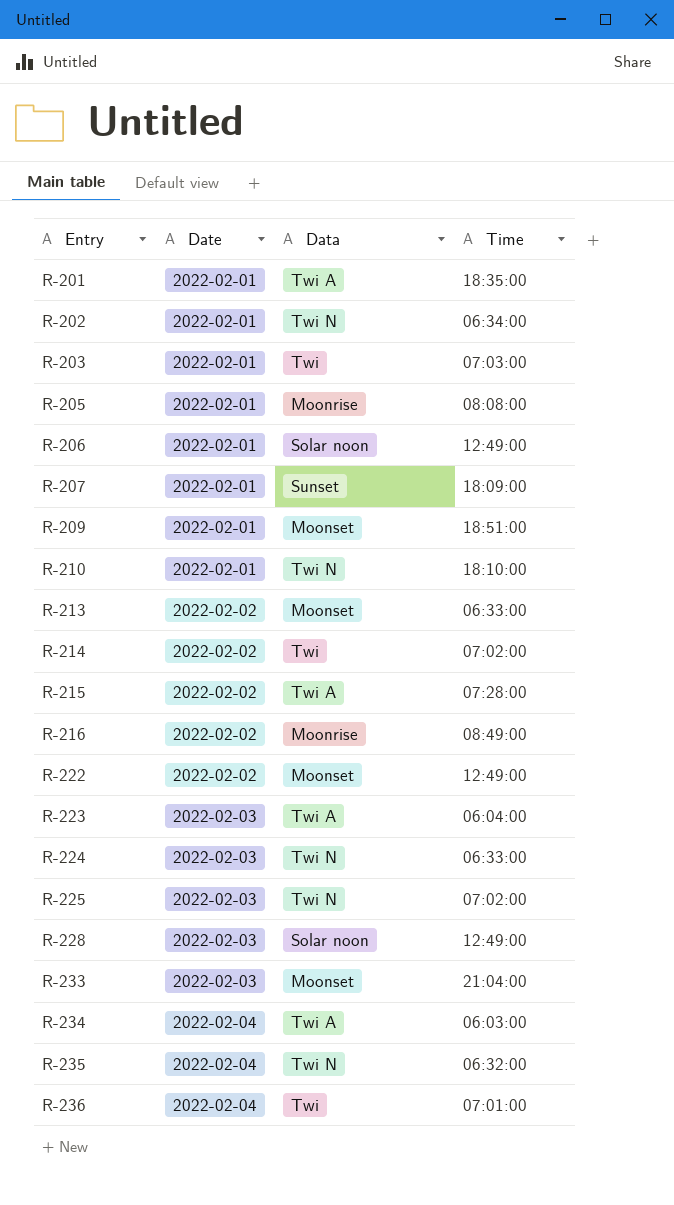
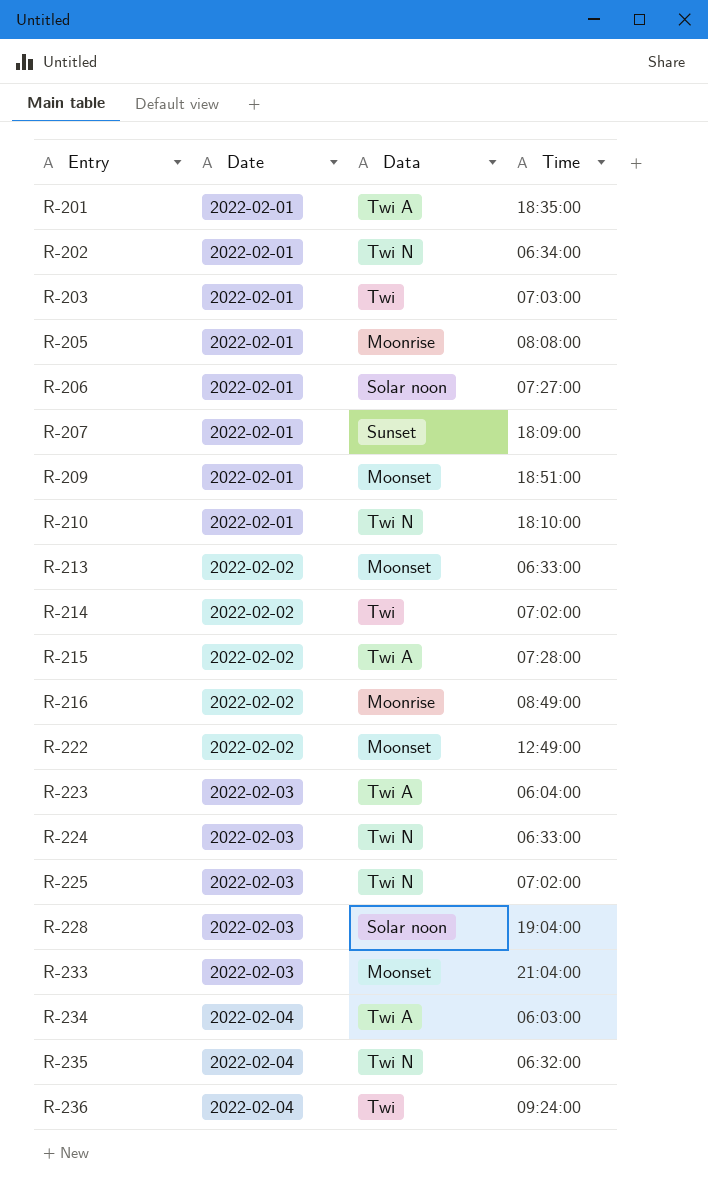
R-206 | Time: 12:49:00 -> 07:27:00
R-228 | Time: 12:49:00 -> 19:04:00
R-236 | Time: 07:01:00 -> 09:24:00

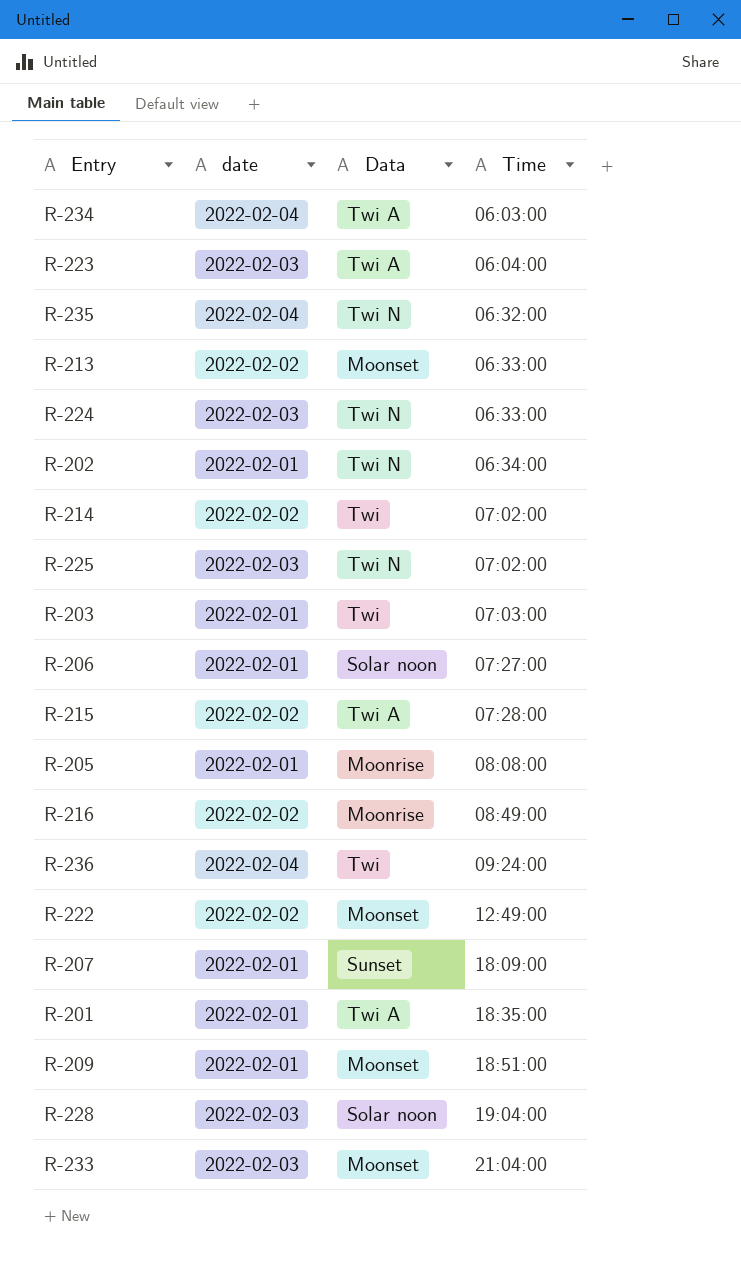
row order: Entry ascending -> Time ascending
column name: Date -> date
row R-210: 2022-02-01 | Twi N | 18:10:00 -> none

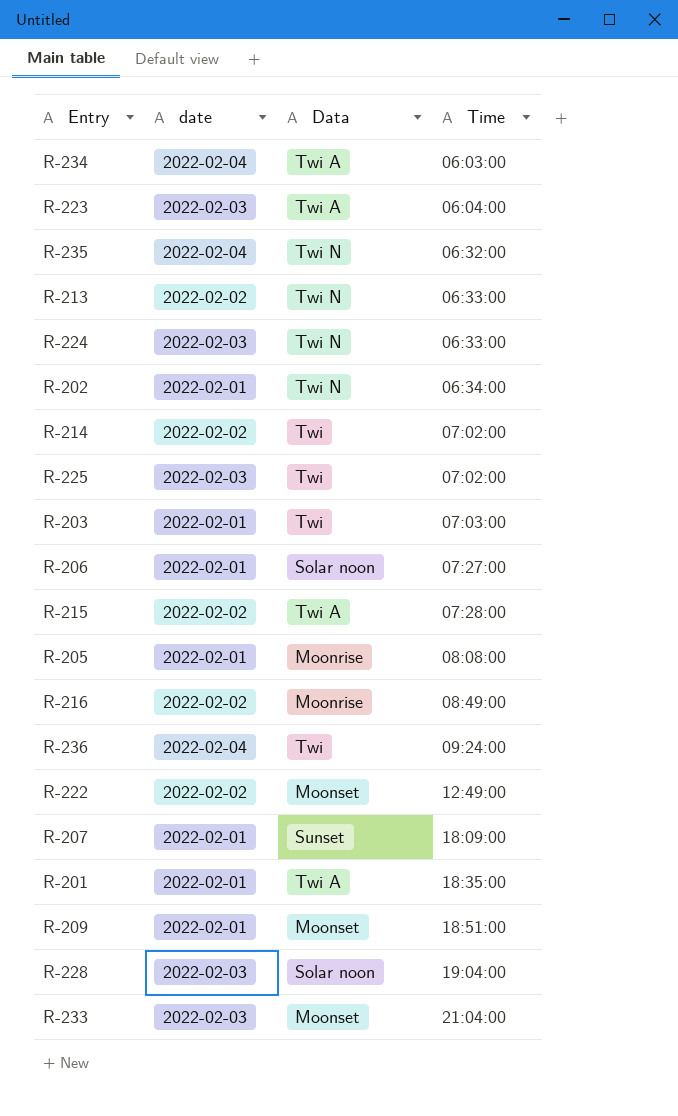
R-213 | Data: Moonset -> Twi N
R-225 | Data: Twi N -> Twi

